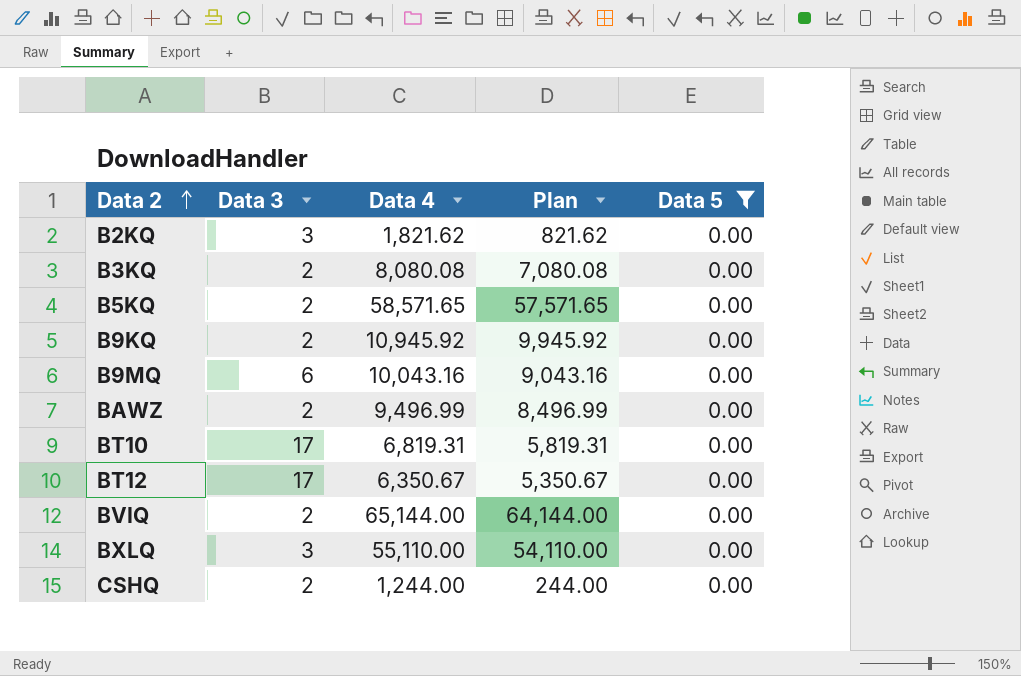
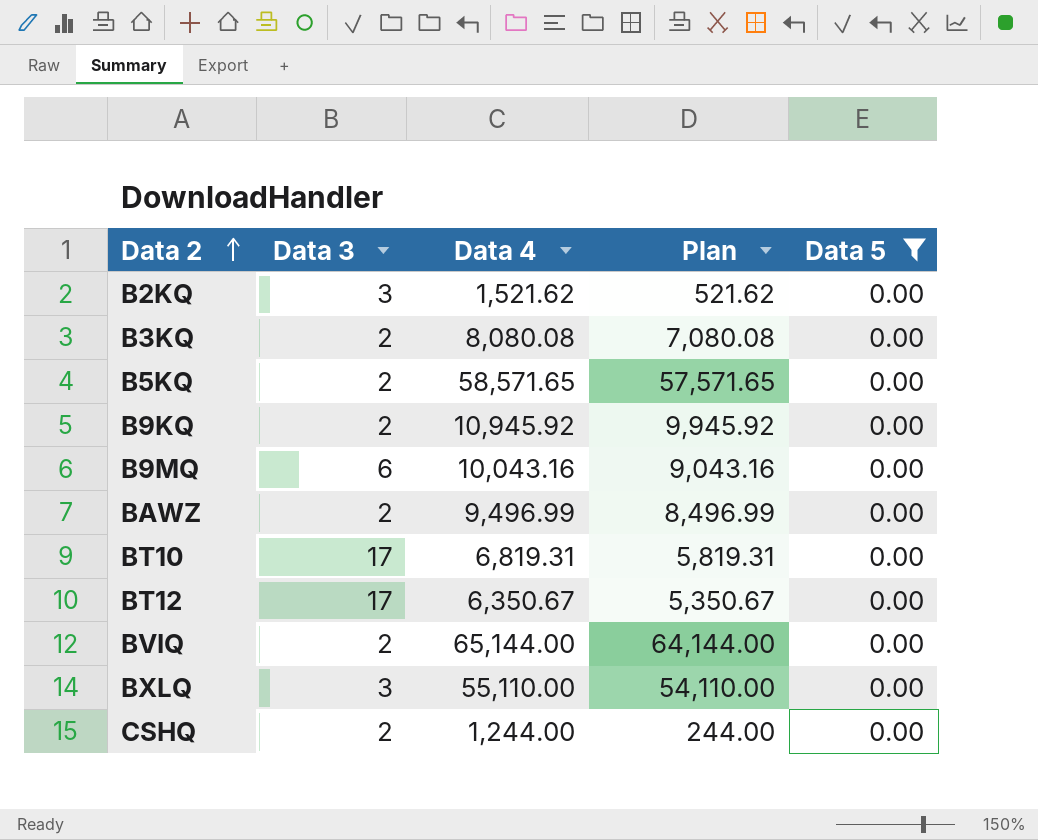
B2KQ | Data 4: 1,821.62 -> 1,521.62
B2KQ | Plan: 821.62 -> 521.62

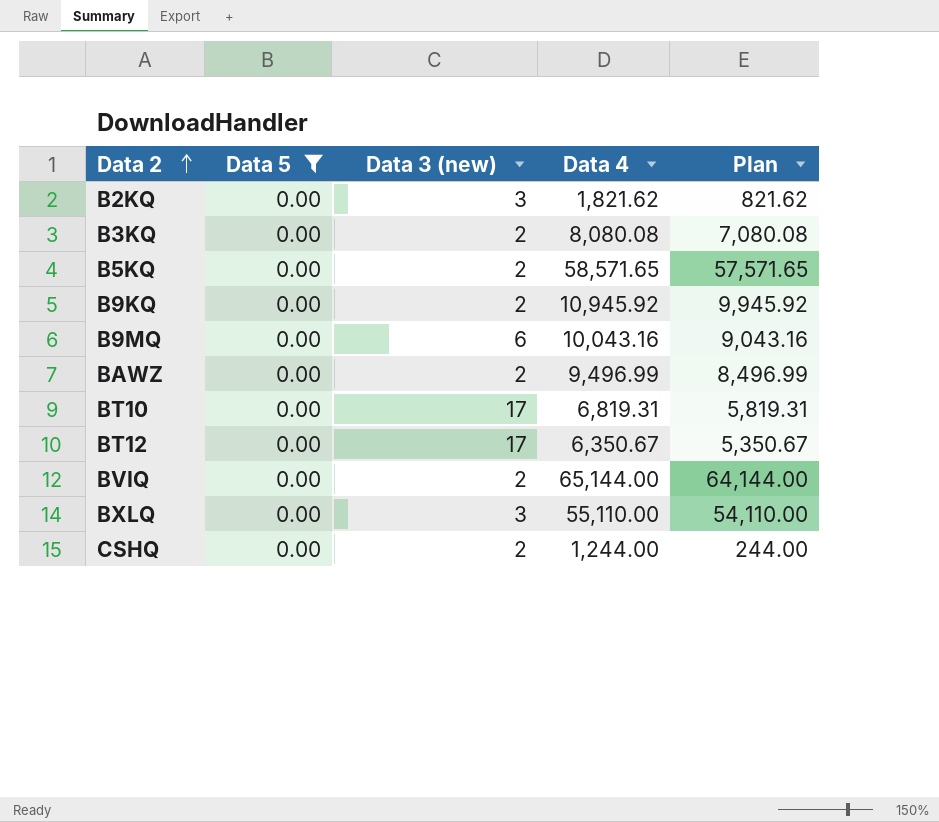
column Data 5 | position: 5 -> 2
column name: Data 3 -> Data 3 (new)
B2KQ | Data 4: 1,521.62 -> 1,821.62
B2KQ | Plan: 521.62 -> 821.62

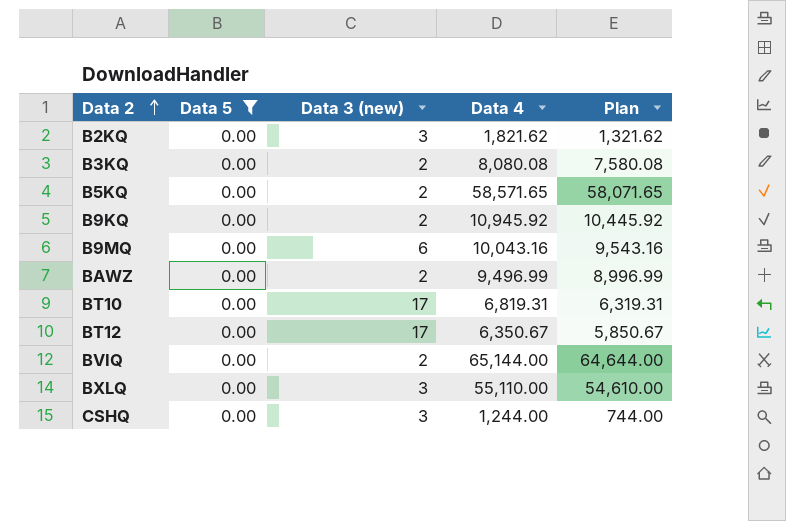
column Plan | formula: [Data 4] - 1000 -> [Data 4] - 500
CSHQ | Data 3 (new): 2 -> 3

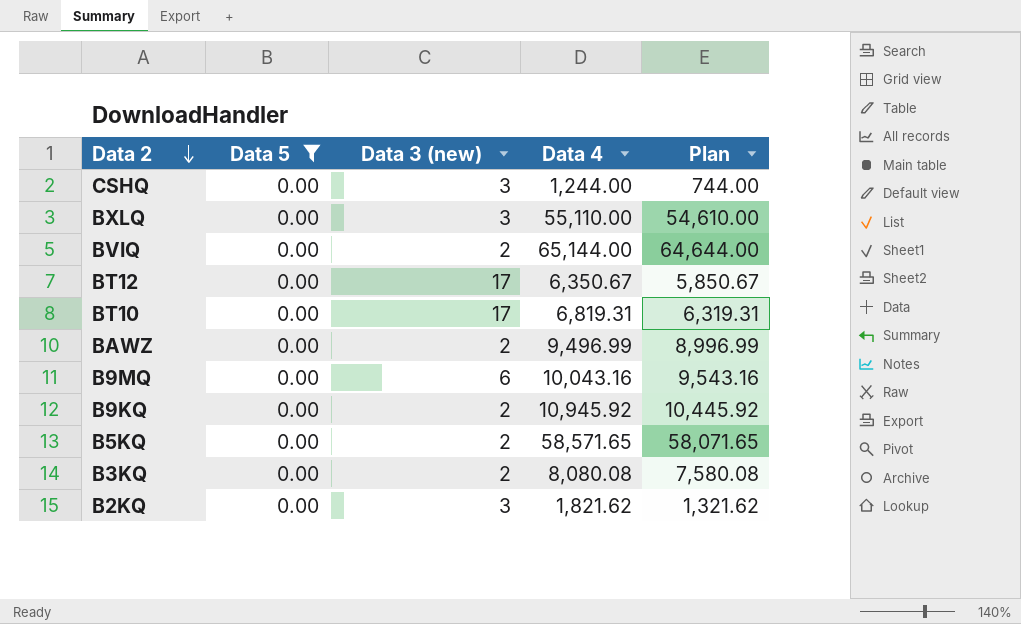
row order: Data 2 ascending -> Data 2 descending

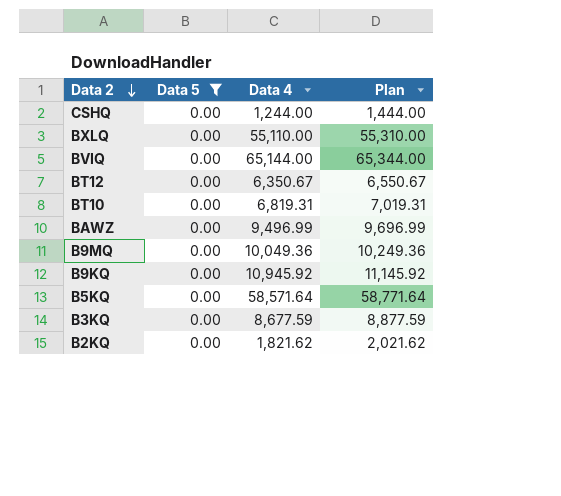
column Data 3 (new) | position: 3 -> none
column Plan | formula: [Data 4] - 500 -> [Data 4] + 200
B9MQ | Data 4: 10,043.16 -> 10,049.36
B5KQ | Data 4: 58,571.65 -> 58,571.64
B3KQ | Data 4: 8,080.08 -> 8,677.59

